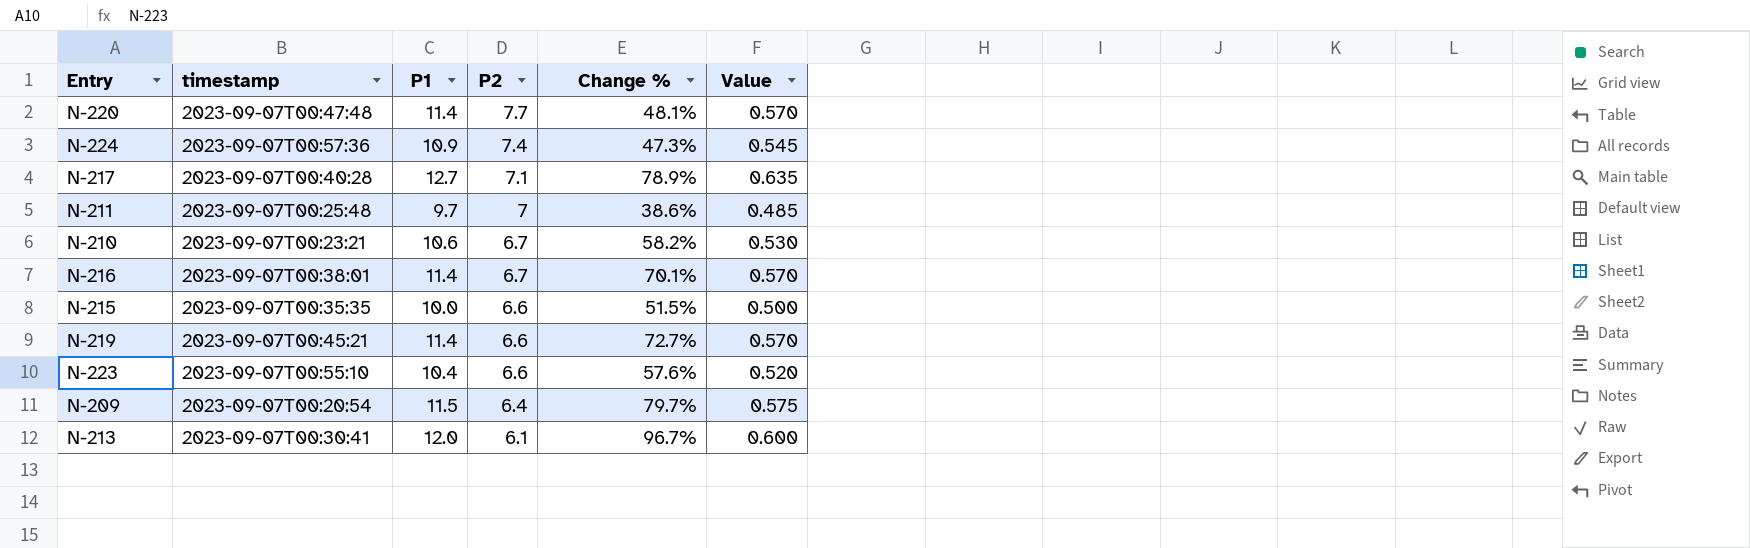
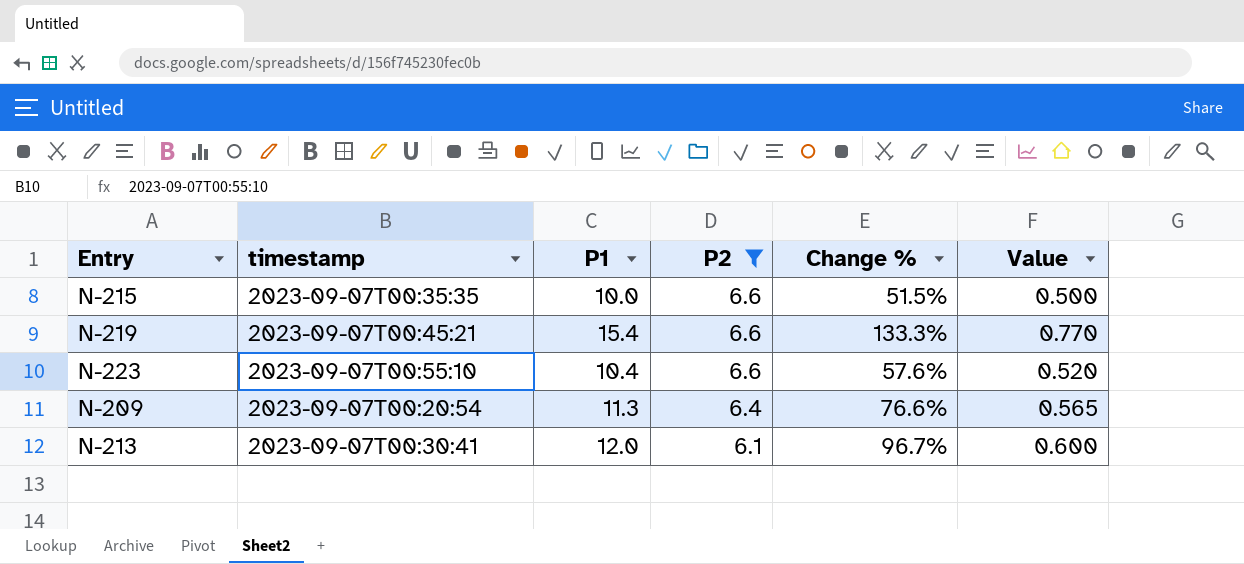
filter: none -> P2 <= 6.6
N-219 | P1: 11.4 -> 15.4
N-219 | Change %: 72.7% -> 133.3%
N-219 | Value: 0.570 -> 0.770
N-209 | P1: 11.5 -> 11.3
N-209 | Change %: 79.7% -> 76.6%
N-209 | Value: 0.575 -> 0.565

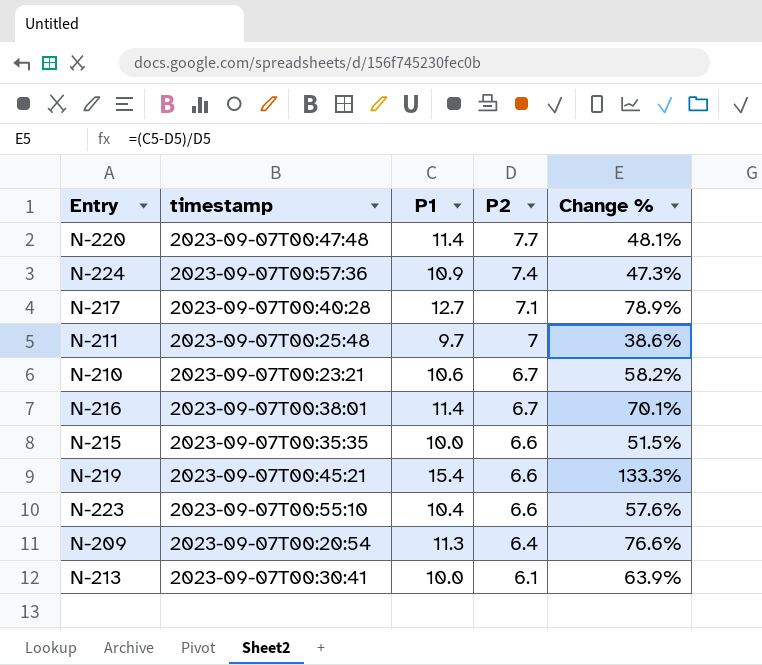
filter: P2 <= 6.6 -> none
column Value | formula: [P1] * 0.05 -> none
N-213 | P1: 12.0 -> 10.0
N-213 | Change %: 96.7% -> 63.9%

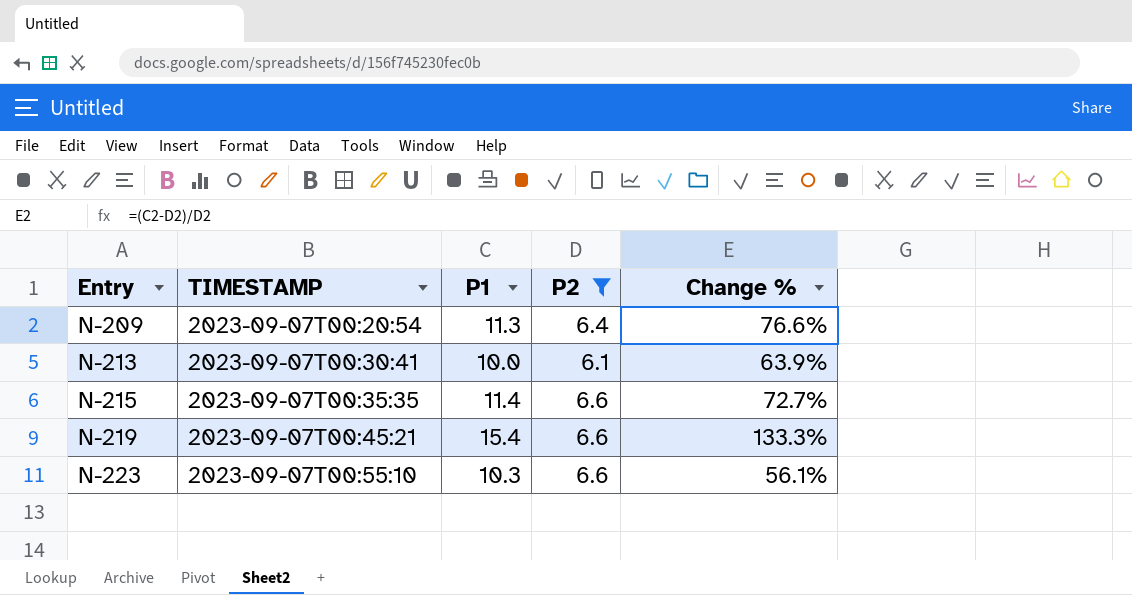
filter: none -> P2 <= 6.6
row order: P2 descending -> Entry ascending
column name: timestamp -> TIMESTAMP
N-215 | P1: 10.0 -> 11.4
N-215 | Change %: 51.5% -> 72.7%
N-223 | P1: 10.4 -> 10.3
N-223 | Change %: 57.6% -> 56.1%

